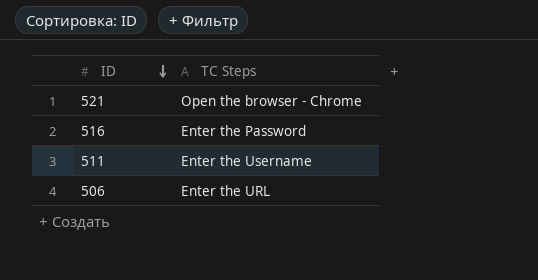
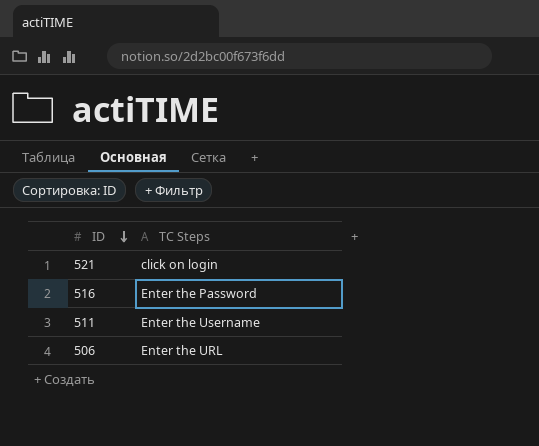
521 | TC Steps: Open the browser - Chrome -> click on login

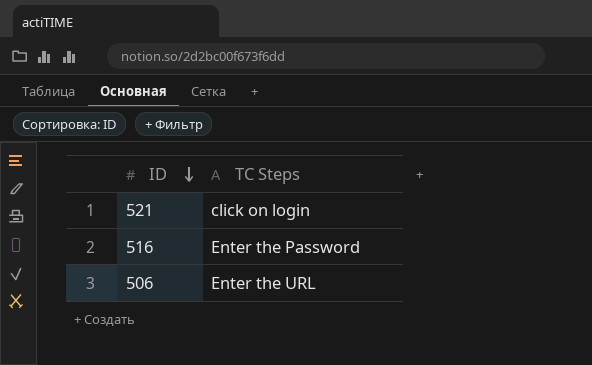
row 511: Enter the Username -> none

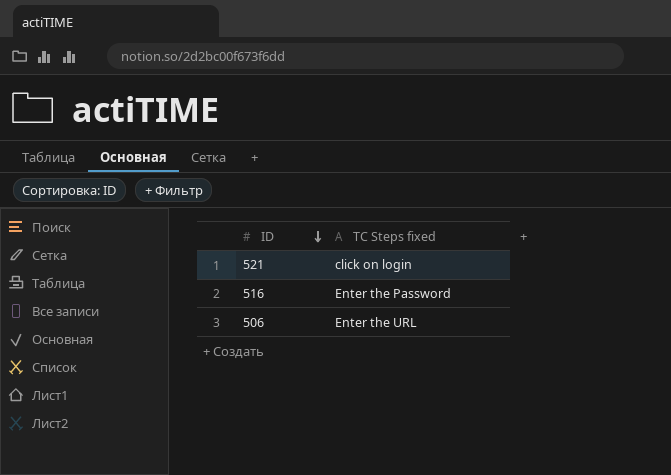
column name: TC Steps -> TC Steps fixed

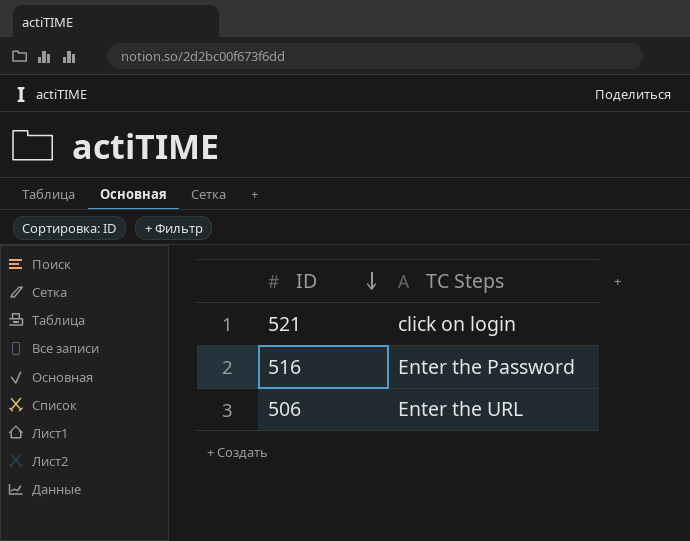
column name: TC Steps fixed -> TC Steps

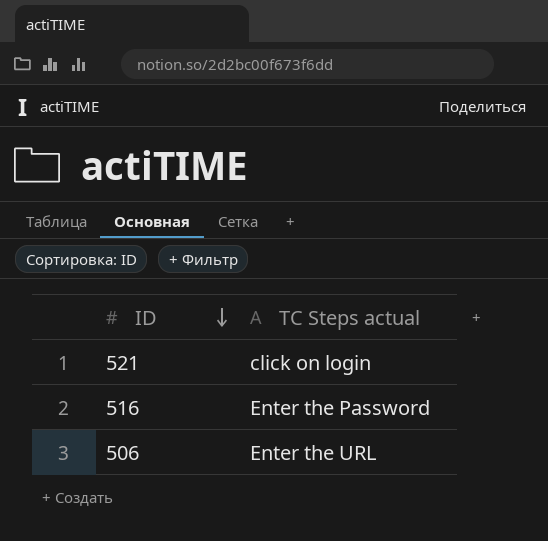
column name: TC Steps -> TC Steps actual

